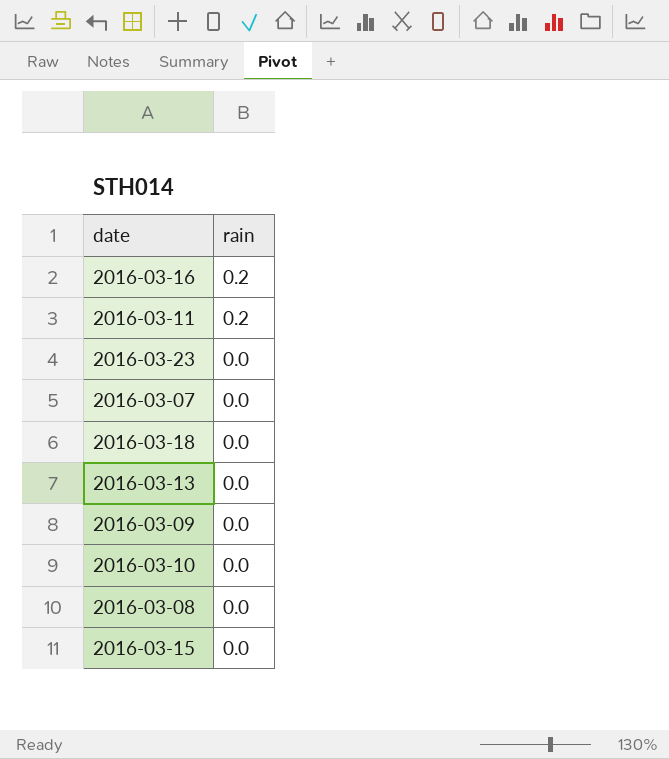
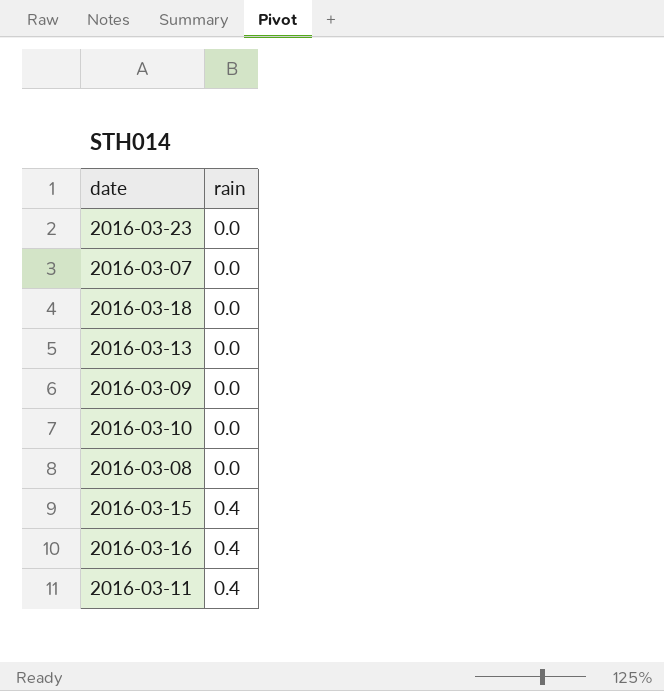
row order: rain descending -> rain ascending
2016-03-15 | rain: 0.0 -> 0.4
2016-03-16 | rain: 0.2 -> 0.4
2016-03-11 | rain: 0.2 -> 0.4

